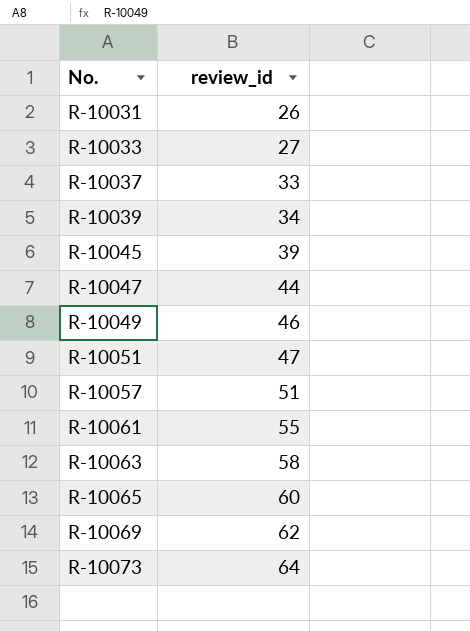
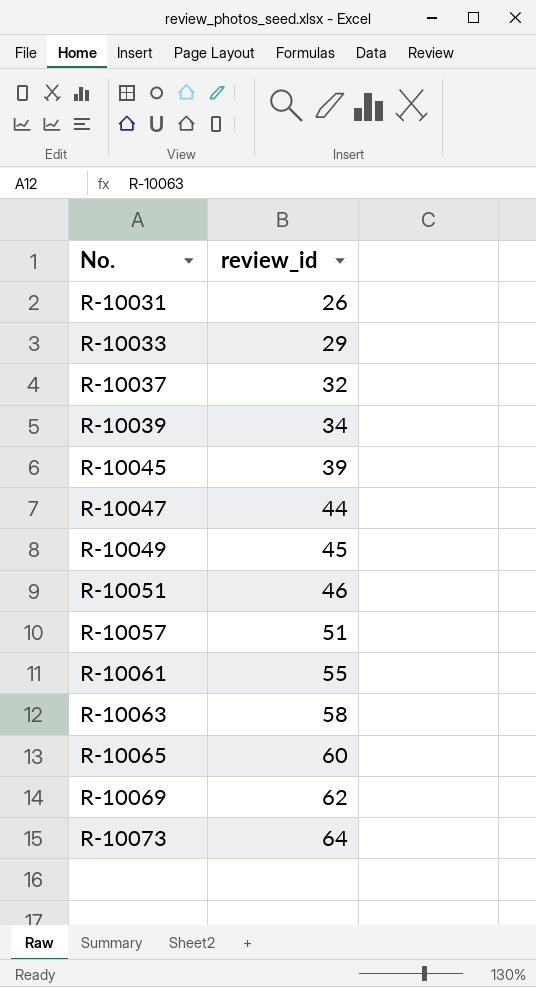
R-10033 | review_id: 27 -> 29
R-10037 | review_id: 33 -> 32
R-10049 | review_id: 46 -> 45
R-10051 | review_id: 47 -> 46

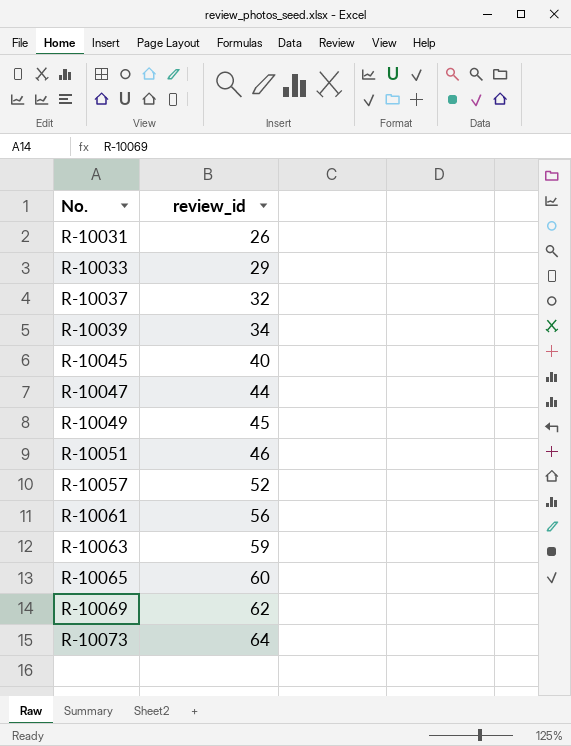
R-10045 | review_id: 39 -> 40
R-10057 | review_id: 51 -> 52
R-10061 | review_id: 55 -> 56
R-10063 | review_id: 58 -> 59

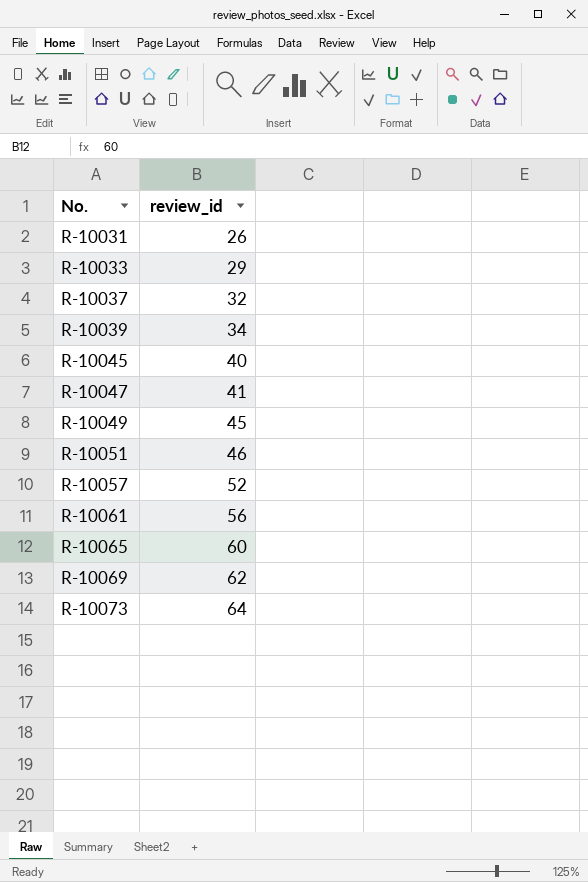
row R-10063: 59 -> none
R-10047 | review_id: 44 -> 41

